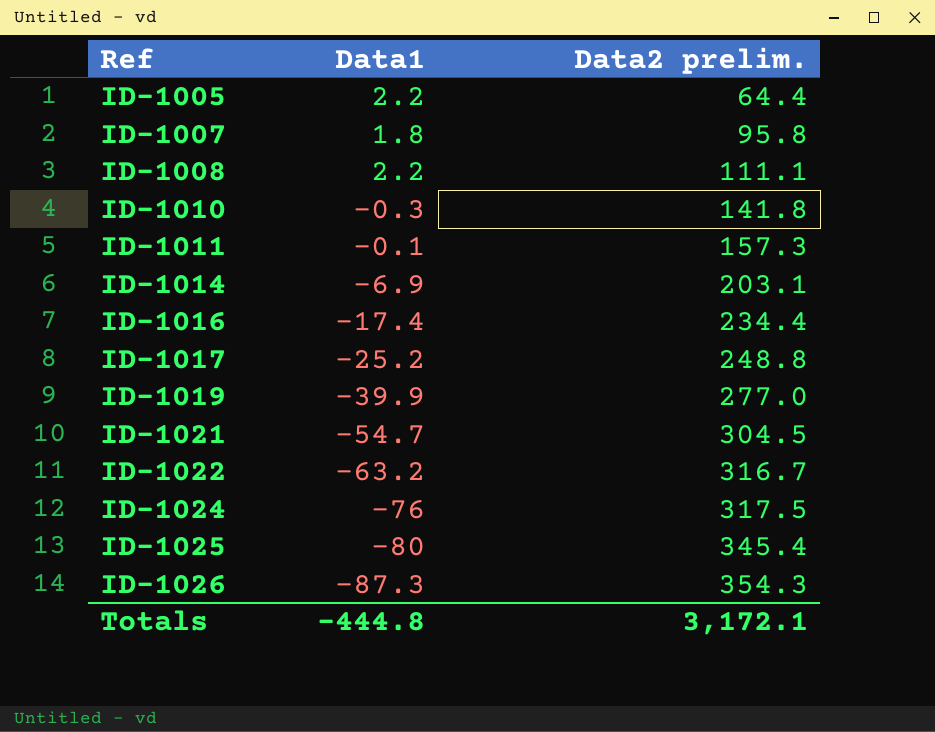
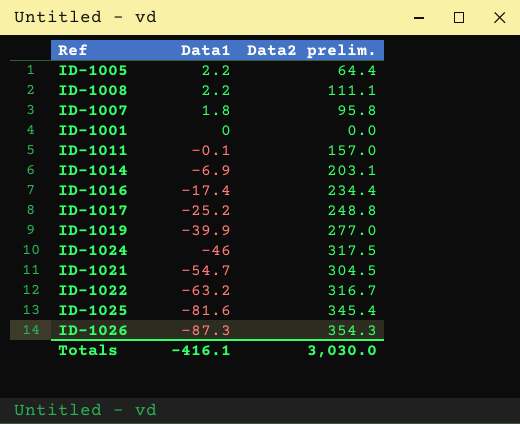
row order: Ref ascending -> Data1 descending
row ID-1010: -0.3 | 141.8 -> none
row ID-1001: none -> 0 | 0.0
ID-1011 | Data2 prelim.: 157.3 -> 157.0
ID-1024 | Data1: -76 -> -46
ID-1025 | Data1: -80 -> -81.6
Totals | Data1: -444.8 -> -416.1
Totals | Data2 prelim.: 3,172.1 -> 3,030.0

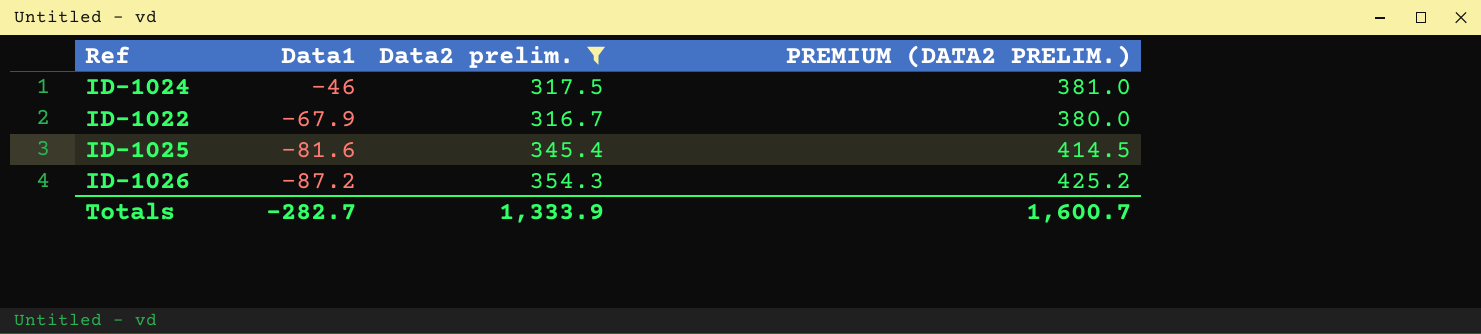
filter: none -> Data2 prelim. >= 316.7
column PREMIUM (DATA2 PRELIM.) | formula: none -> [Data2 prelim.] * 1.2
ID-1022 | Data1: -63.2 -> -67.9
ID-1026 | Data1: -87.3 -> -87.2
Totals | Data1: -416.1 -> -282.7
Totals | Data2 prelim.: 3,030.0 -> 1,333.9

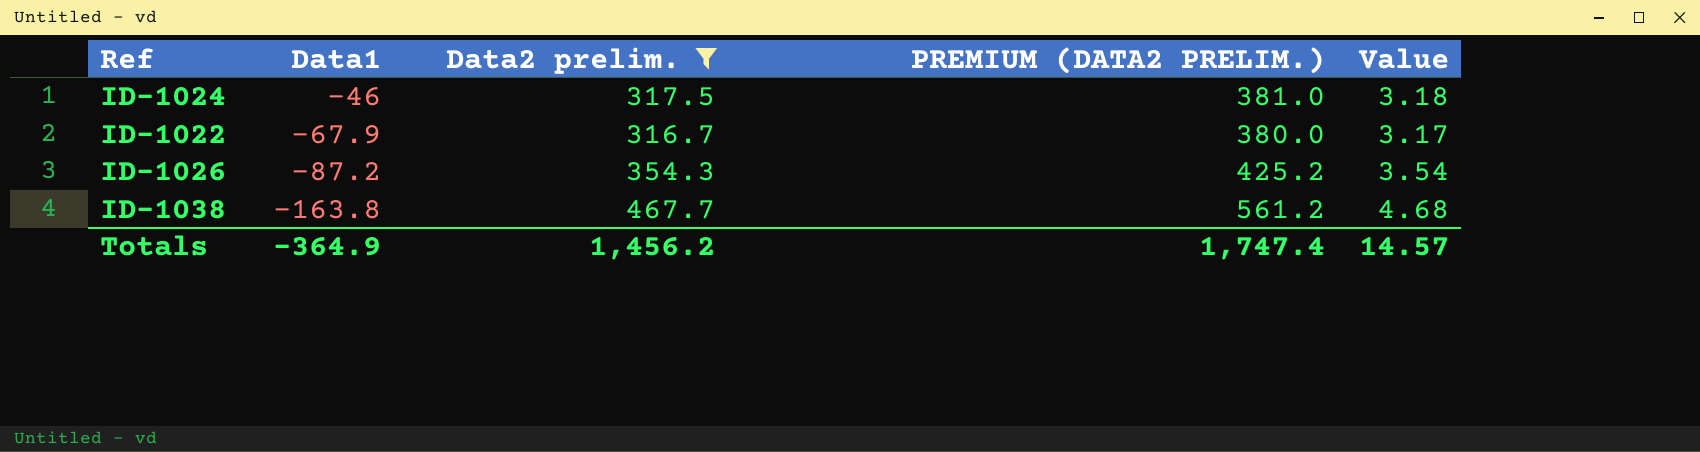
column Value | formula: none -> [Data2 prelim.] * 0.01
row ID-1025: -81.6 | 345.4 | 414.5 -> none
row ID-1038: none -> -163.8 | 467.7 | 561.2 | 4.68
Totals | Data1: -282.7 -> -364.9
Totals | Data2 prelim.: 1,333.9 -> 1,456.2
Totals | PREMIUM (DATA2 PRELIM.): 1,600.7 -> 1,747.4

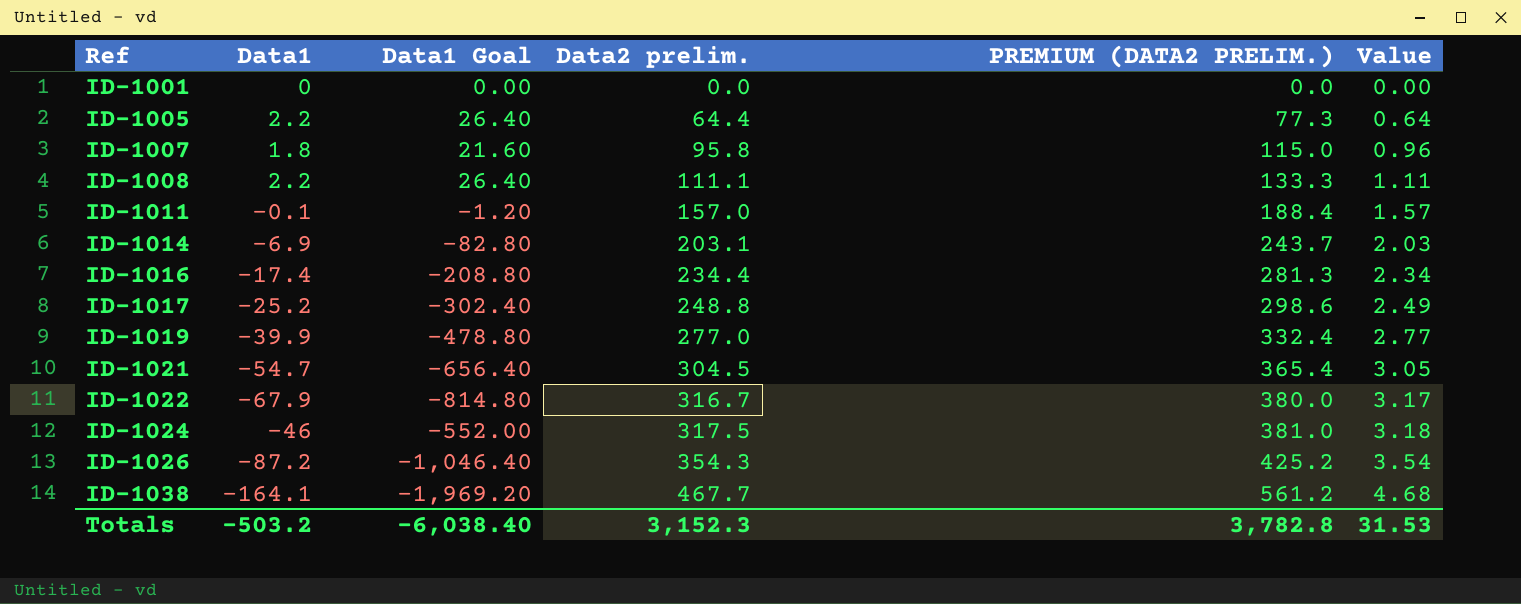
filter: Data2 prelim. >= 316.7 -> none
row order: Data1 descending -> Ref ascending
column Data1 Goal | formula: none -> [Data1] * 12
ID-1038 | Data1: -163.8 -> -164.1
Totals | Data1: -364.9 -> -503.2
Totals | Data2 prelim.: 1,456.2 -> 3,152.3
Totals | PREMIUM (DATA2 PRELIM.): 1,747.4 -> 3,782.8
Totals | Value: 14.57 -> 31.53

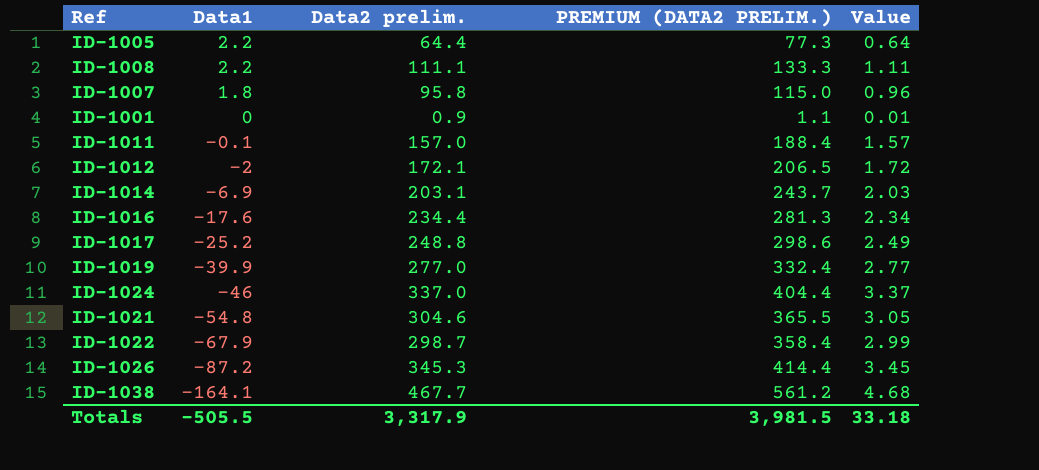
row order: Ref ascending -> Data1 descending
column Data1 Goal | formula: [Data1] * 12 -> none
ID-1001 | Data2 prelim.: 0.0 -> 0.9
ID-1001 | PREMIUM (DATA2 PRELIM.): 0.0 -> 1.1
ID-1001 | Value: 0.00 -> 0.01
row ID-1012: none -> -2 | 172.1 | 206.5 | 1.72
ID-1016 | Data1: -17.4 -> -17.6
ID-1024 | Data2 prelim.: 317.5 -> 337.0
ID-1024 | PREMIUM (DATA2 PRELIM.): 381.0 -> 404.4
ID-1024 | Value: 3.18 -> 3.37
ID-1021 | Data1: -54.7 -> -54.8
ID-1021 | Data2 prelim.: 304.5 -> 304.6
ID-1021 | PREMIUM (DATA2 PRELIM.): 365.4 -> 365.5
ID-1022 | Data2 prelim.: 316.7 -> 298.7
ID-1022 | PREMIUM (DATA2 PRELIM.): 380.0 -> 358.4
ID-1022 | Value: 3.17 -> 2.99
ID-1026 | Data2 prelim.: 354.3 -> 345.3
ID-1026 | PREMIUM (DATA2 PRELIM.): 425.2 -> 414.4
ID-1026 | Value: 3.54 -> 3.45
Totals | Data1: -503.2 -> -505.5
Totals | Data2 prelim.: 3,152.3 -> 3,317.9
Totals | PREMIUM (DATA2 PRELIM.): 3,782.8 -> 3,981.5
Totals | Value: 31.53 -> 33.18

